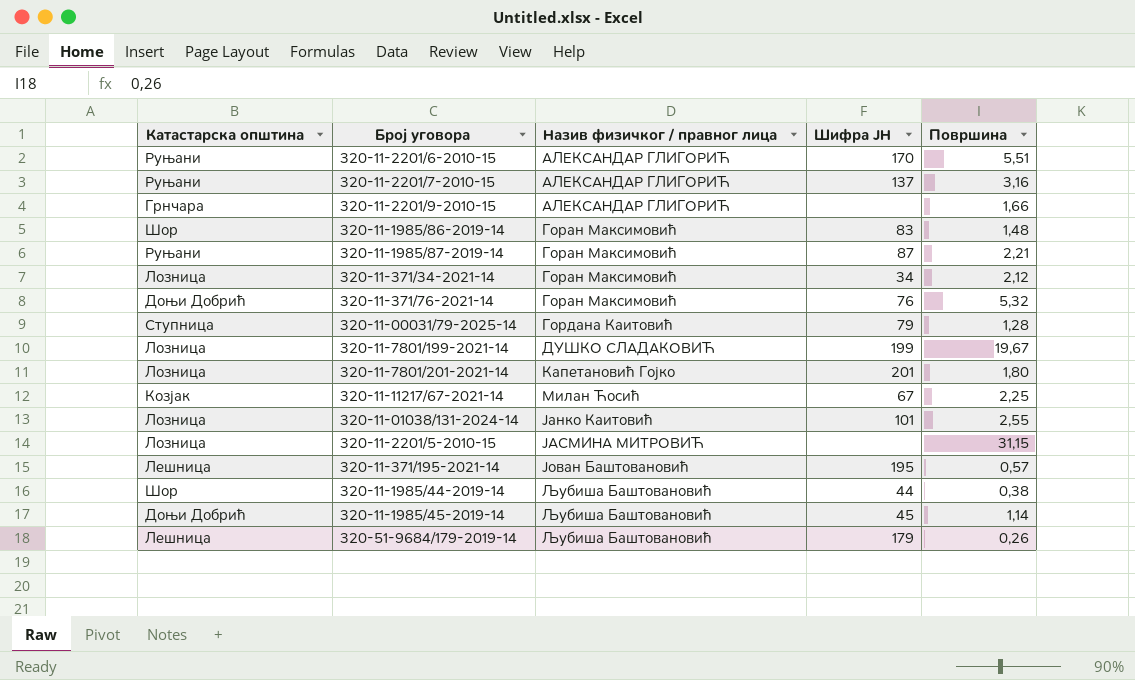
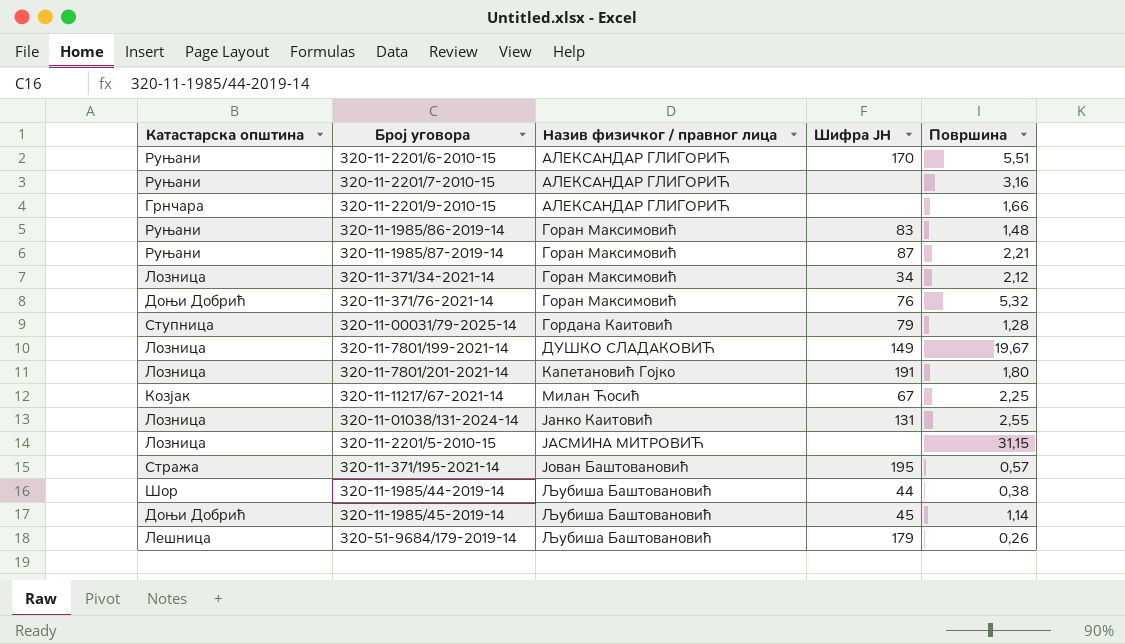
320-11-2201/7-2010-15 | Шифра ЈН: 137 -> none
320-11-1985/86-2019-14 | Катастарска општина: Шор -> Руњани
320-11-7801/199-2021-14 | Шифра ЈН: 199 -> 149
320-11-7801/201-2021-14 | Шифра ЈН: 201 -> 191
320-11-01038/131-2024-14 | Шифра ЈН: 101 -> 131
320-11-371/195-2021-14 | Катастарска општина: Лешница -> Стража

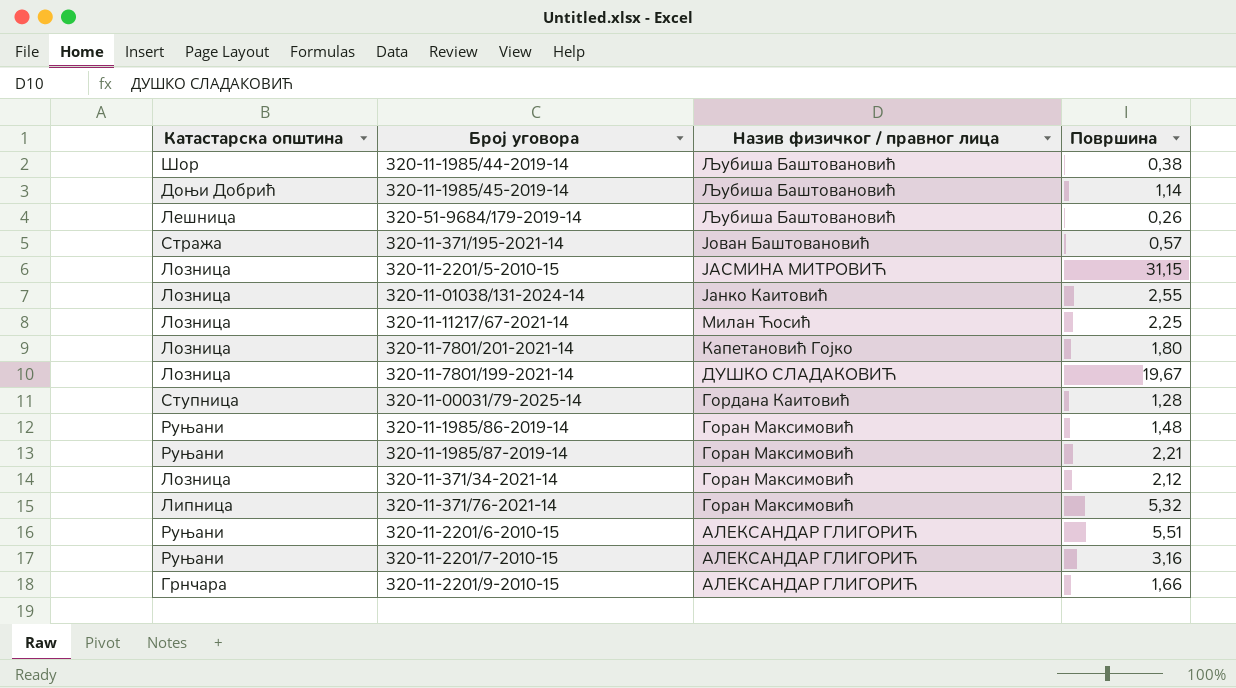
row order: Назив физичког / правног лица ascending -> Назив физичког / правног лица descending
column Шифра ЈН | position: 4 -> none
320-11-11217/67-2021-14 | Катастарска општина: Козјак -> Лозница
320-11-371/76-2021-14 | Катастарска општина: Доњи Добрић -> Липница

